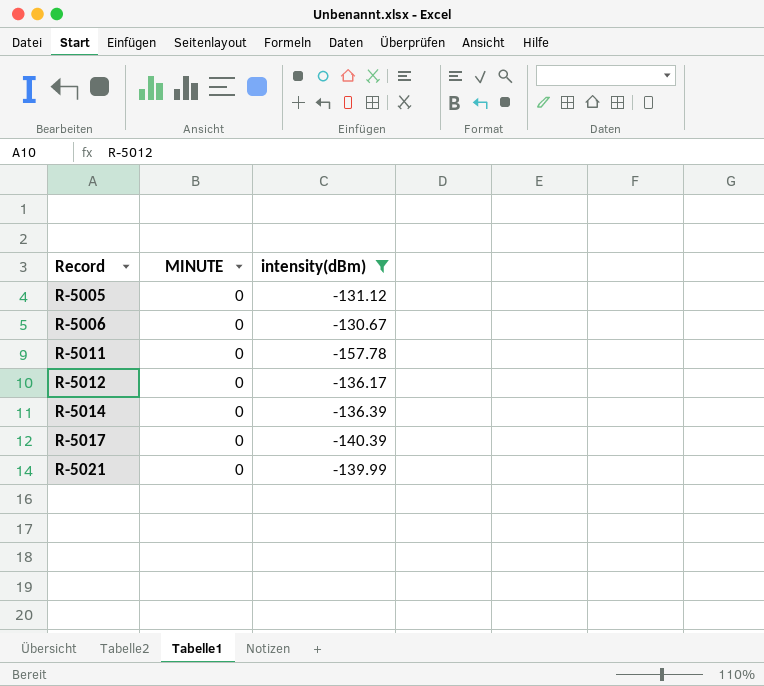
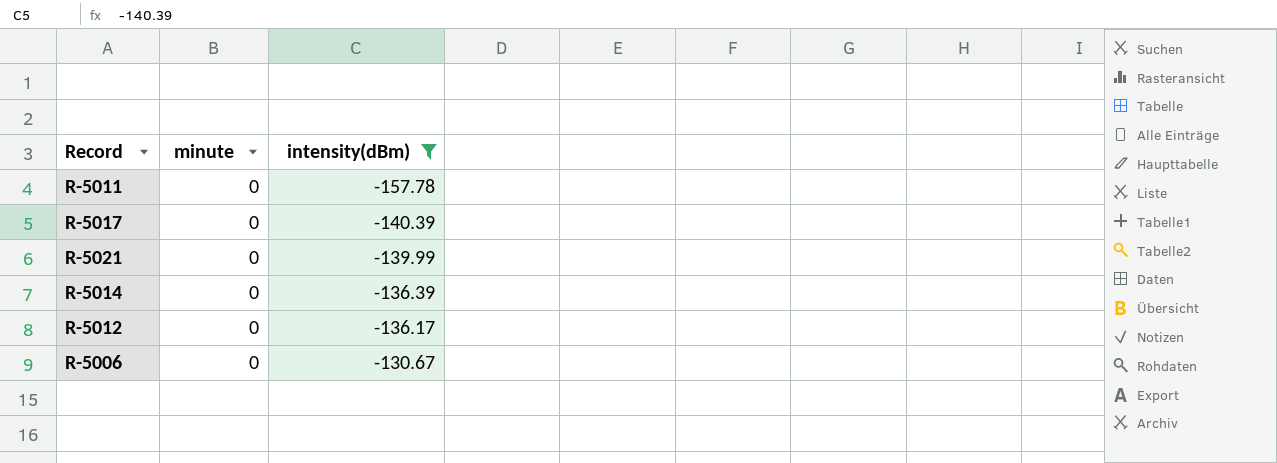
row order: Record ascending -> intensity(dBm) ascending
column name: MINUTE -> minute
row R-5005: 0 | -131.12 -> none

